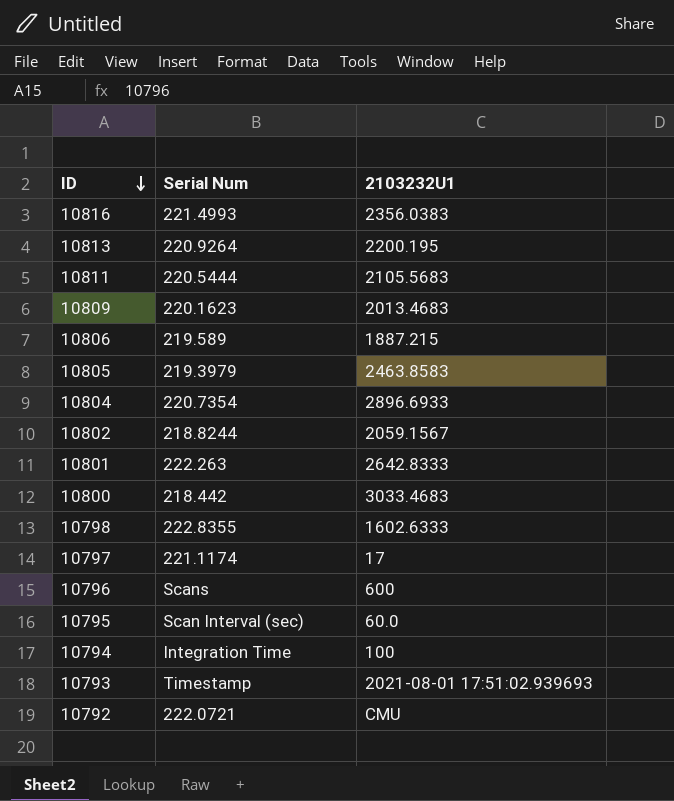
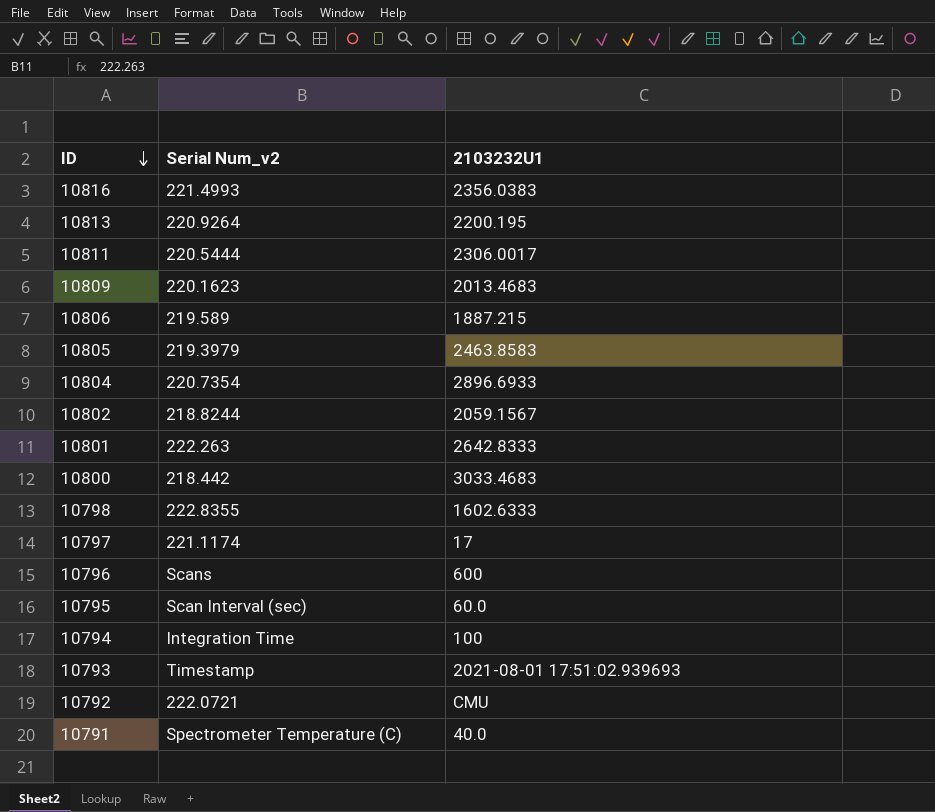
column name: Serial Num -> Serial Num_v2
10811 | 2103232U1: 2105.5683 -> 2306.0017
row 10791: none -> Spectrometer Temperature (C) | 40.0

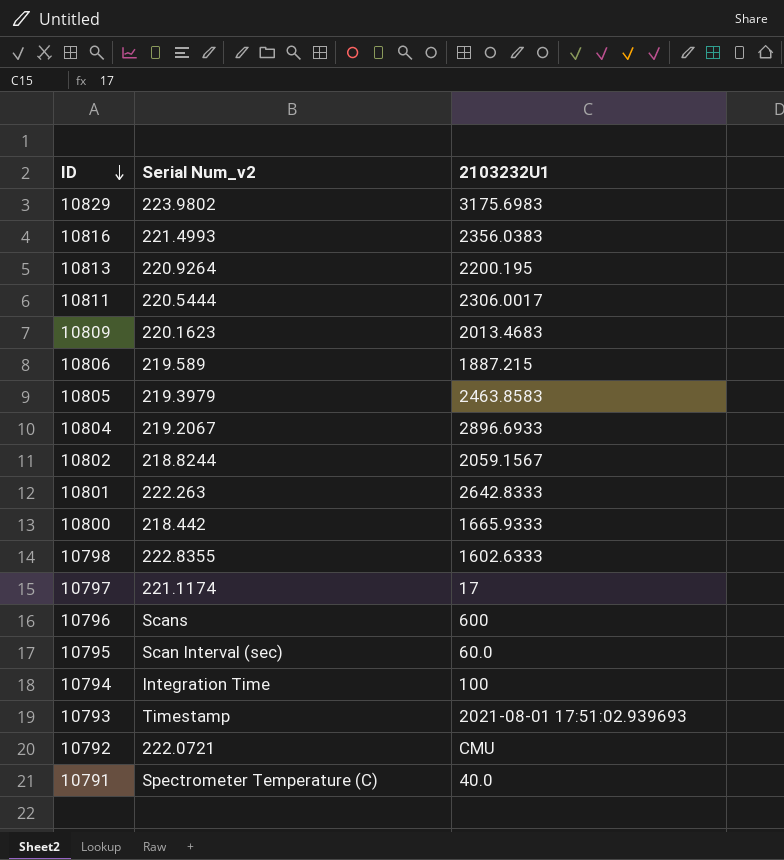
row 10829: none -> 223.9802 | 3175.6983
10804 | Serial Num_v2: 220.7354 -> 219.2067
10800 | 2103232U1: 3033.4683 -> 1665.9333

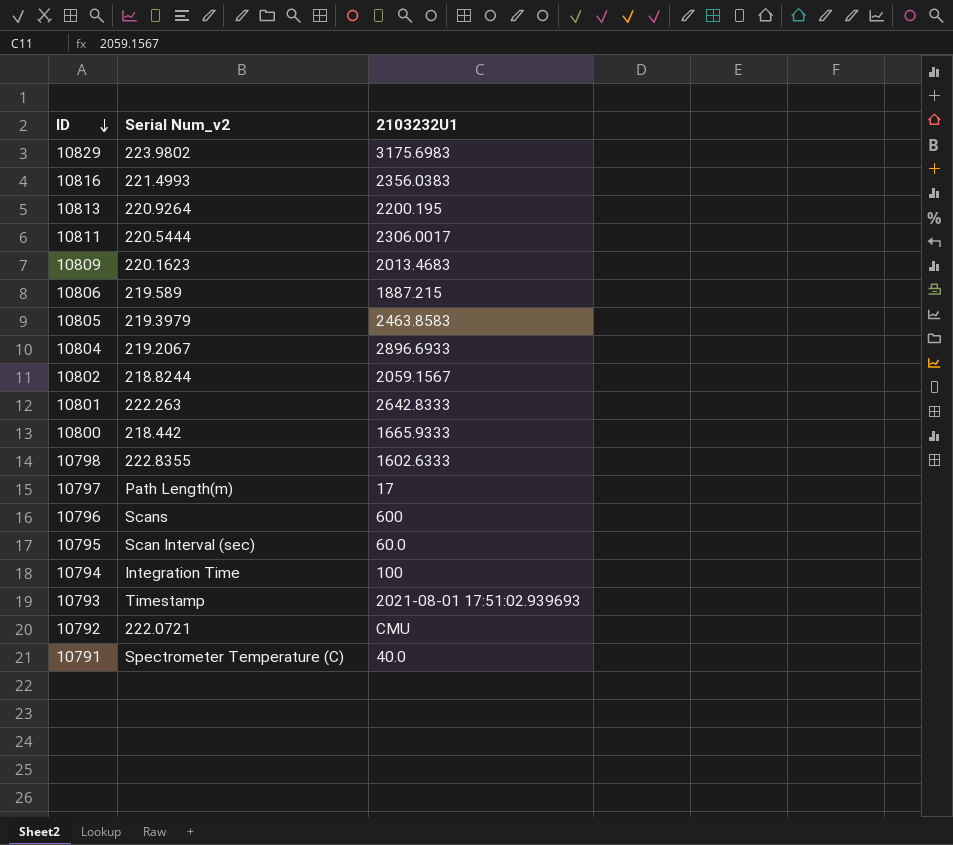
10797 | Serial Num_v2: 221.1174 -> Path Length(m)

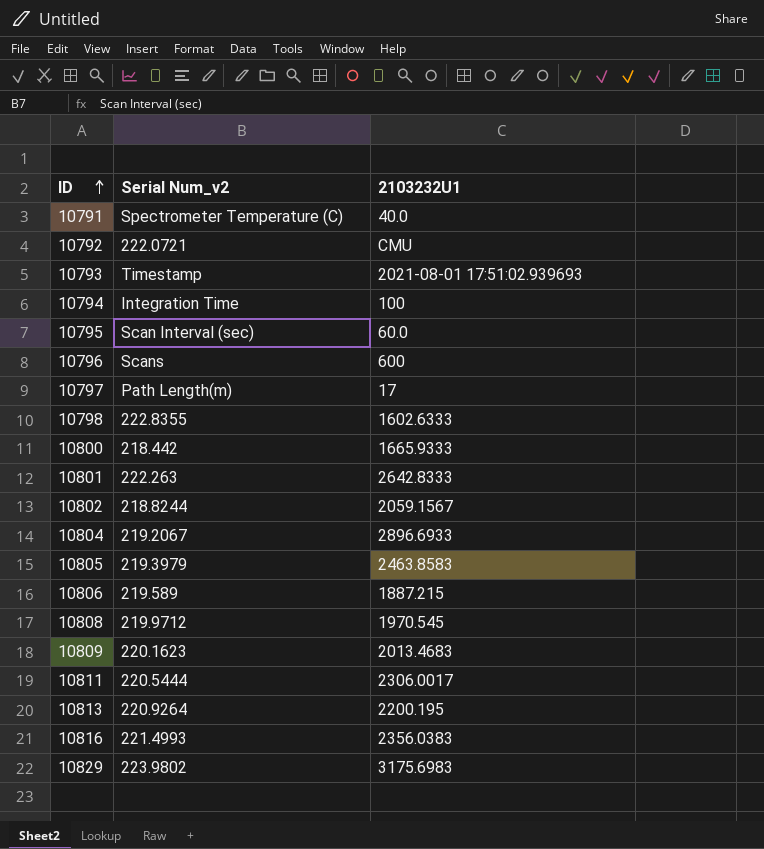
row order: ID descending -> ID ascending
row 10808: none -> 219.9712 | 1970.545

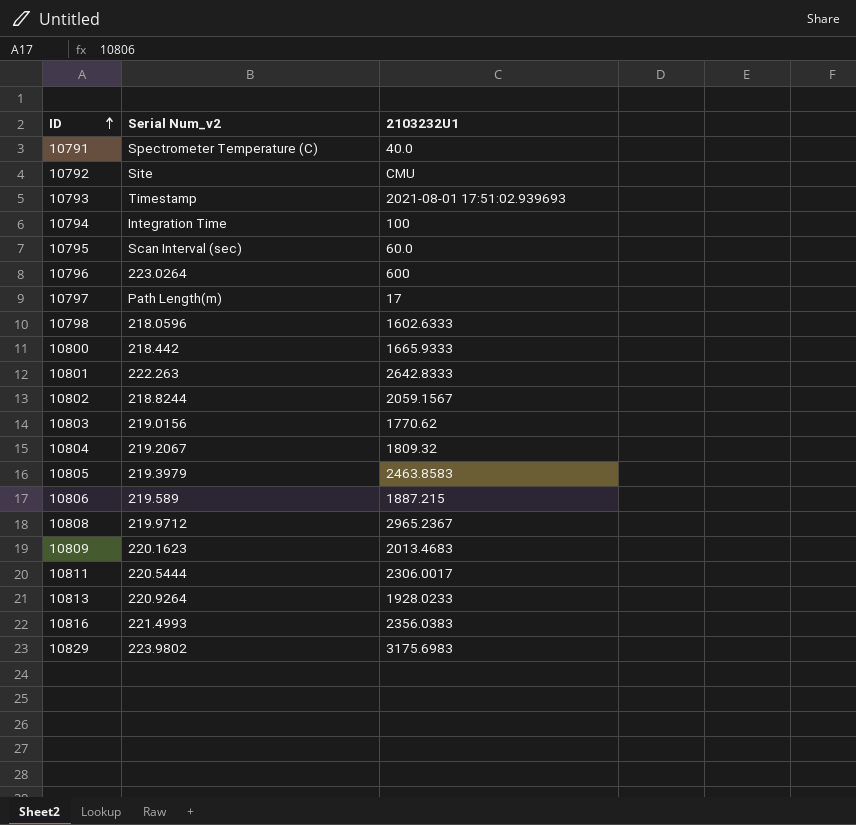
10792 | Serial Num_v2: 222.0721 -> Site
10796 | Serial Num_v2: Scans -> 223.0264
10798 | Serial Num_v2: 222.8355 -> 218.0596
row 10803: none -> 219.0156 | 1770.62
10804 | 2103232U1: 2896.6933 -> 1809.32
10808 | 2103232U1: 1970.545 -> 2965.2367
10813 | 2103232U1: 2200.195 -> 1928.0233

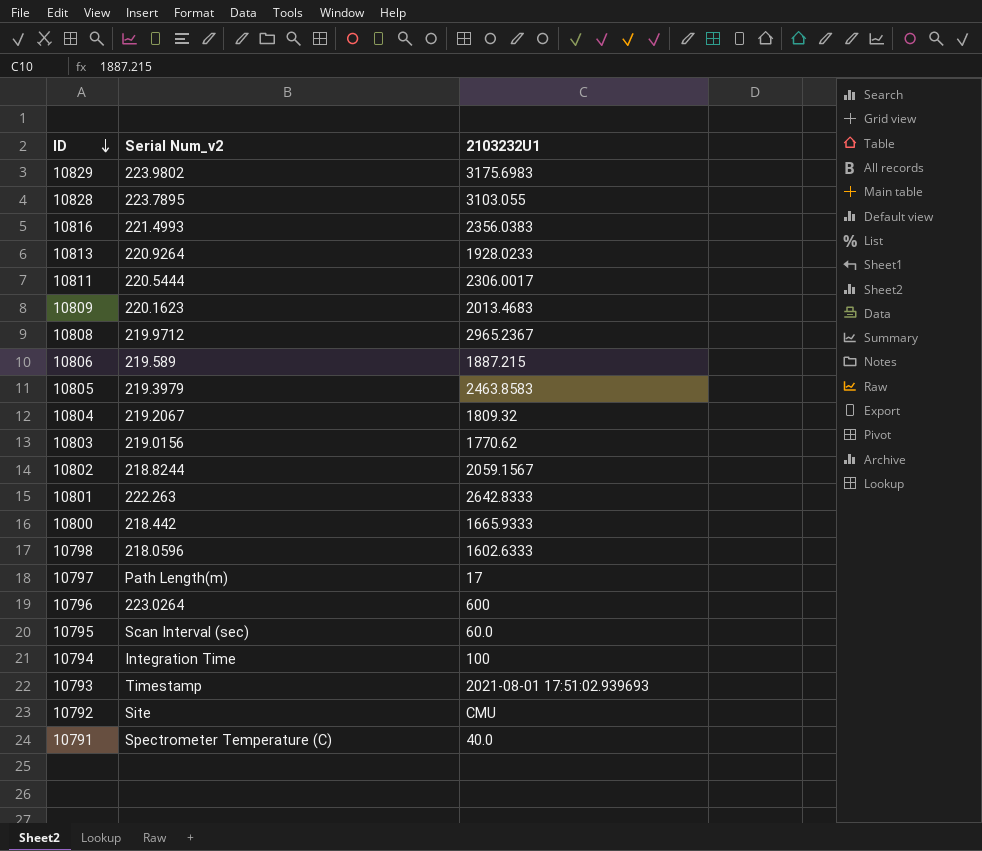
row order: ID ascending -> ID descending
row 10828: none -> 223.7895 | 3103.055

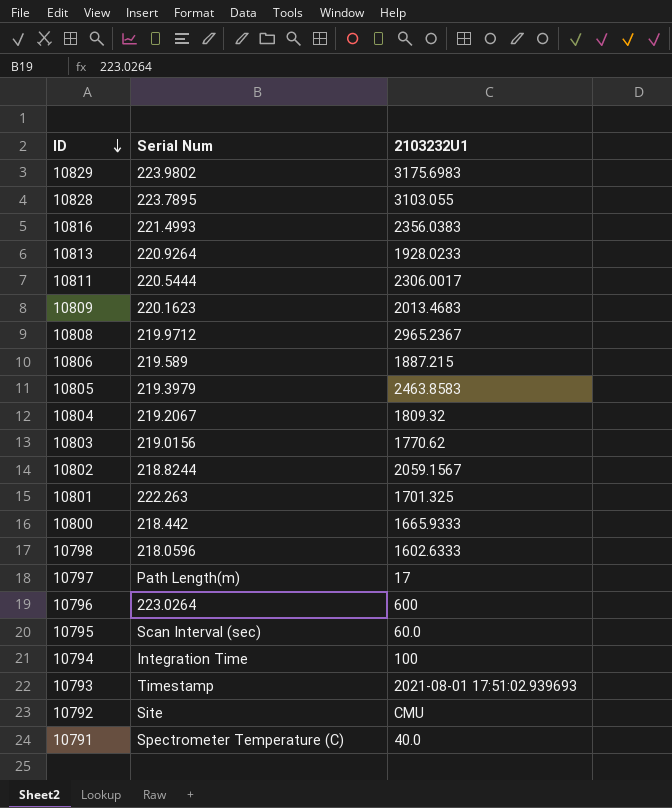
column name: Serial Num_v2 -> Serial Num
10801 | 2103232U1: 2642.8333 -> 1701.325

